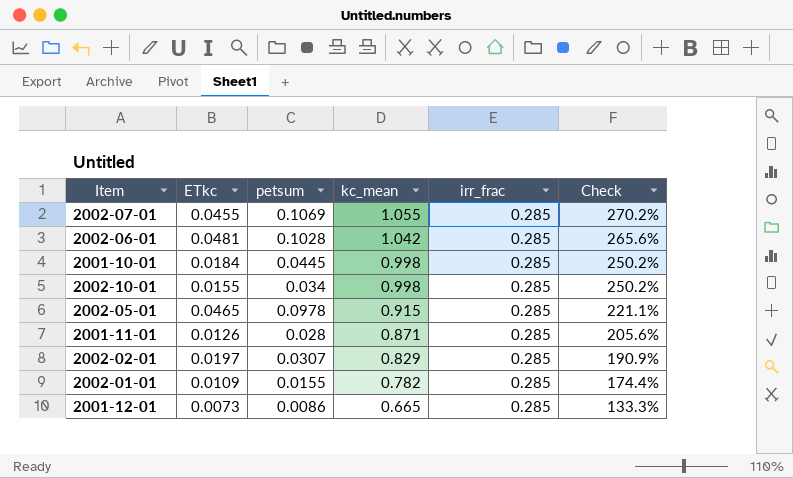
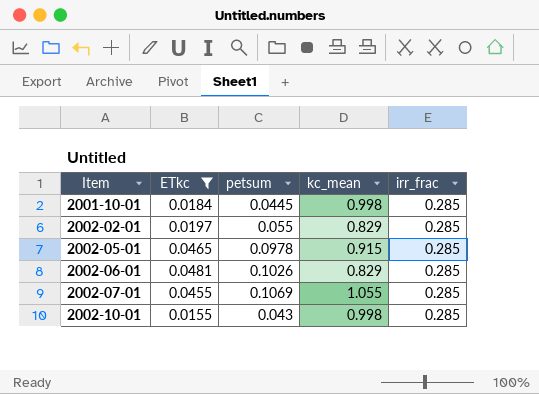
filter: none -> ETkc >= 0.0155
row order: kc_mean descending -> Item ascending
column Check | formula: ([kc_mean] - [irr_frac]) / [irr_frac] -> none
2002-02-01 | petsum: 0.0307 -> 0.055
2002-06-01 | petsum: 0.1028 -> 0.1026
2002-06-01 | kc_mean: 1.042 -> 0.829
2002-10-01 | petsum: 0.034 -> 0.043

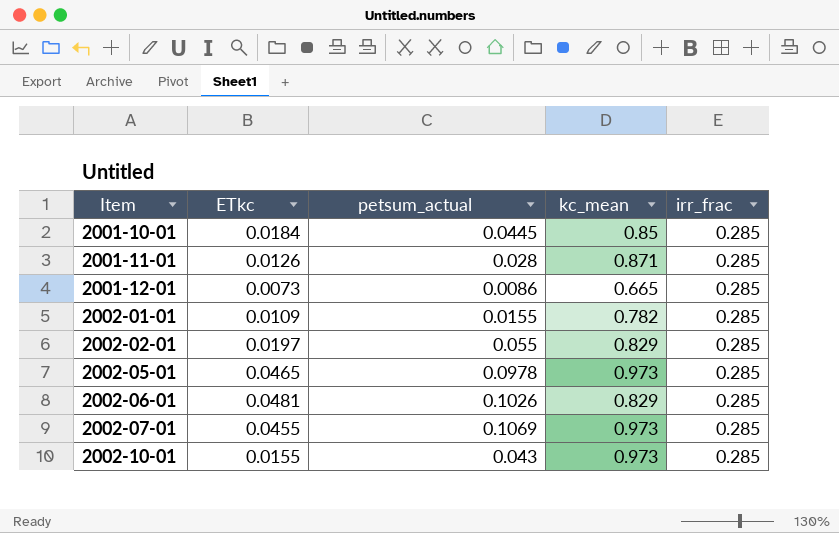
filter: ETkc >= 0.0155 -> none
column name: petsum -> petsum_actual
2001-10-01 | kc_mean: 0.998 -> 0.85
2002-05-01 | kc_mean: 0.915 -> 0.973
2002-07-01 | kc_mean: 1.055 -> 0.973
2002-10-01 | kc_mean: 0.998 -> 0.973

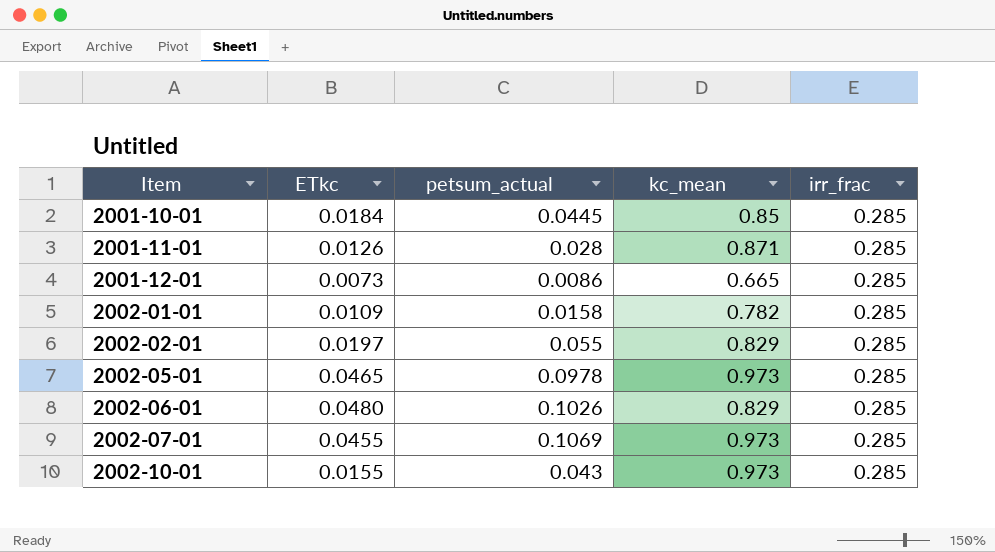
2002-01-01 | petsum_actual: 0.0155 -> 0.0158
2002-06-01 | ETkc: 0.0481 -> 0.0480

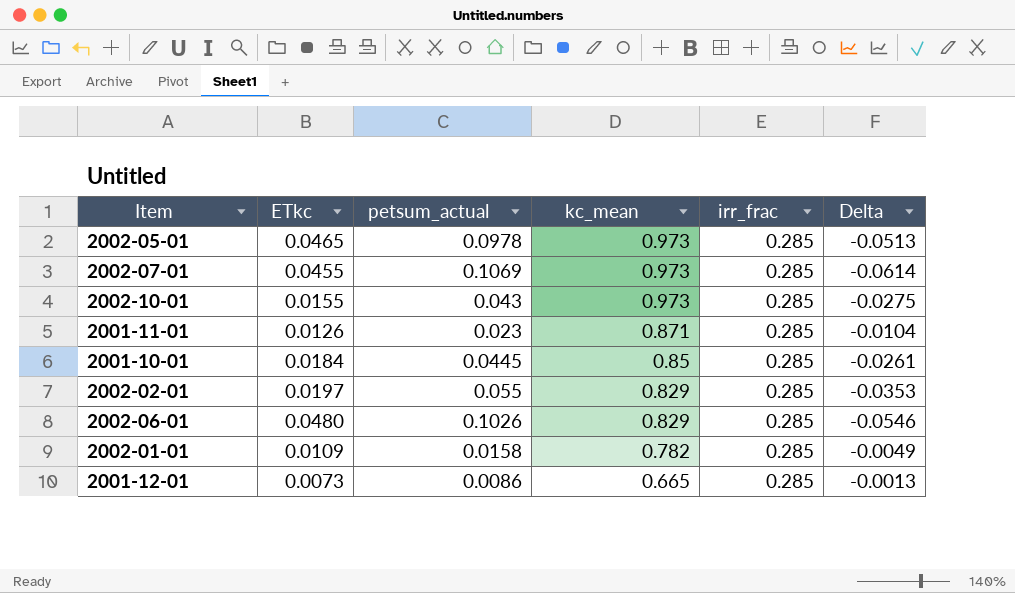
row order: Item ascending -> kc_mean descending
column Delta | formula: none -> [ETkc] - [petsum_actual]
2001-11-01 | petsum_actual: 0.028 -> 0.023

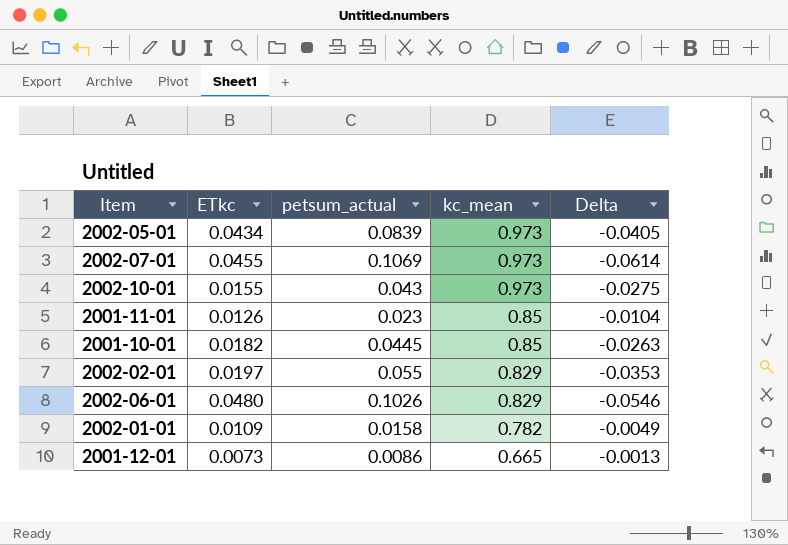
column irr_frac | position: 5 -> none
2002-05-01 | ETkc: 0.0465 -> 0.0434
2002-05-01 | petsum_actual: 0.0978 -> 0.0839
2002-05-01 | Delta: -0.0513 -> -0.0405
2001-11-01 | kc_mean: 0.871 -> 0.85
2001-10-01 | ETkc: 0.0184 -> 0.0182
2001-10-01 | Delta: -0.0261 -> -0.0263

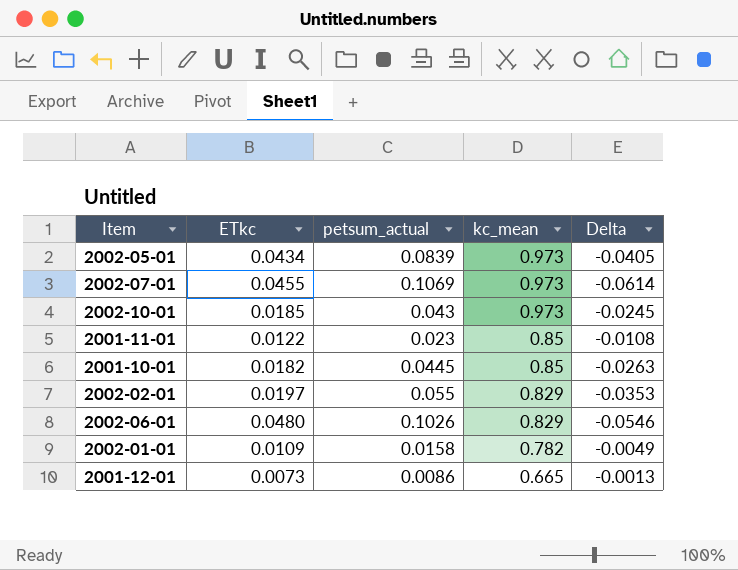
2002-10-01 | ETkc: 0.0155 -> 0.0185
2002-10-01 | Delta: -0.0275 -> -0.0245
2001-11-01 | ETkc: 0.0126 -> 0.0122
2001-11-01 | Delta: -0.0104 -> -0.0108

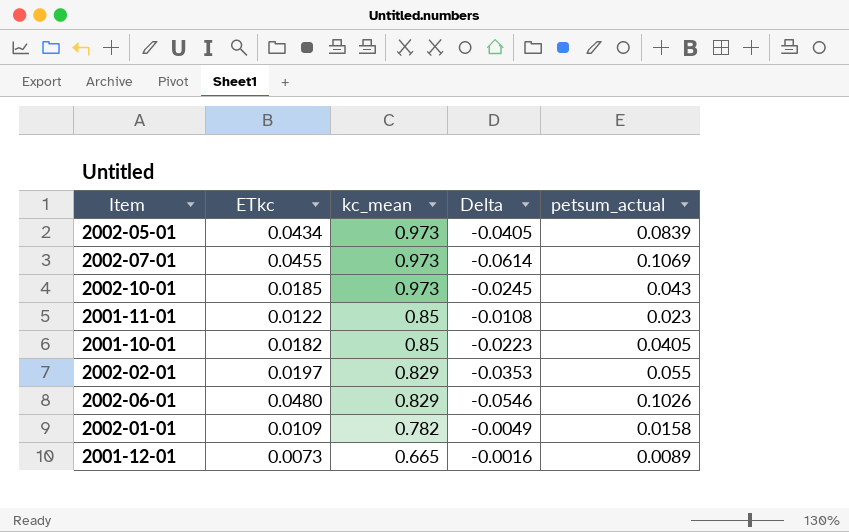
column petsum_actual | position: 3 -> 5
2001-10-01 | Delta: -0.0263 -> -0.0223
2001-10-01 | petsum_actual: 0.0445 -> 0.0405
2001-12-01 | Delta: -0.0013 -> -0.0016
2001-12-01 | petsum_actual: 0.0086 -> 0.0089

